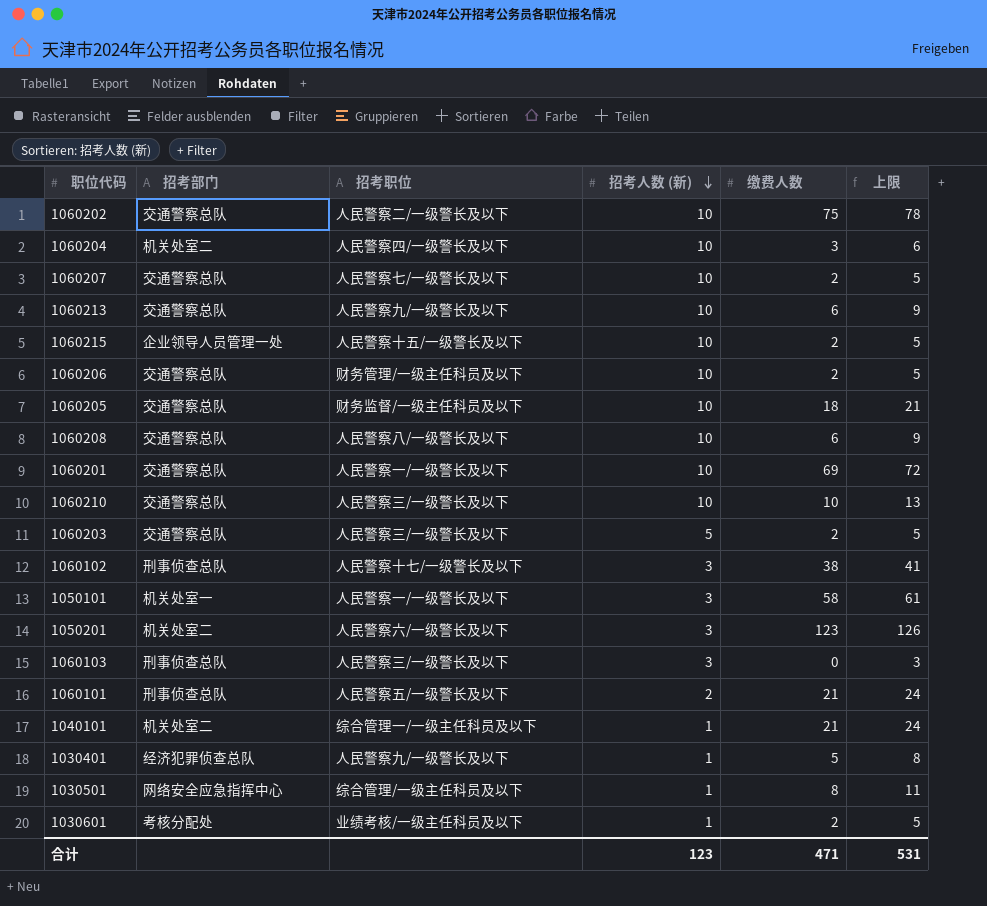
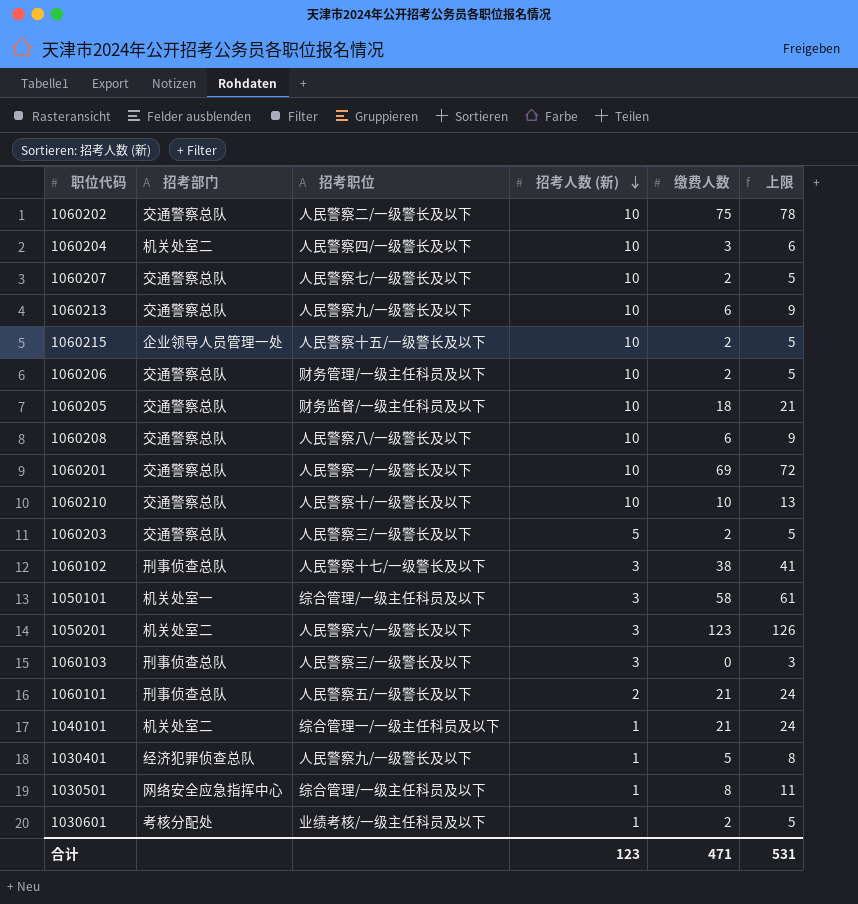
1060210 | 招考职位: 人民警察三/一级警长及以下 -> 人民警察十/一级警长及以下
1050101 | 招考职位: 人民警察一/一级警长及以下 -> 综合管理/一级主任科员及以下

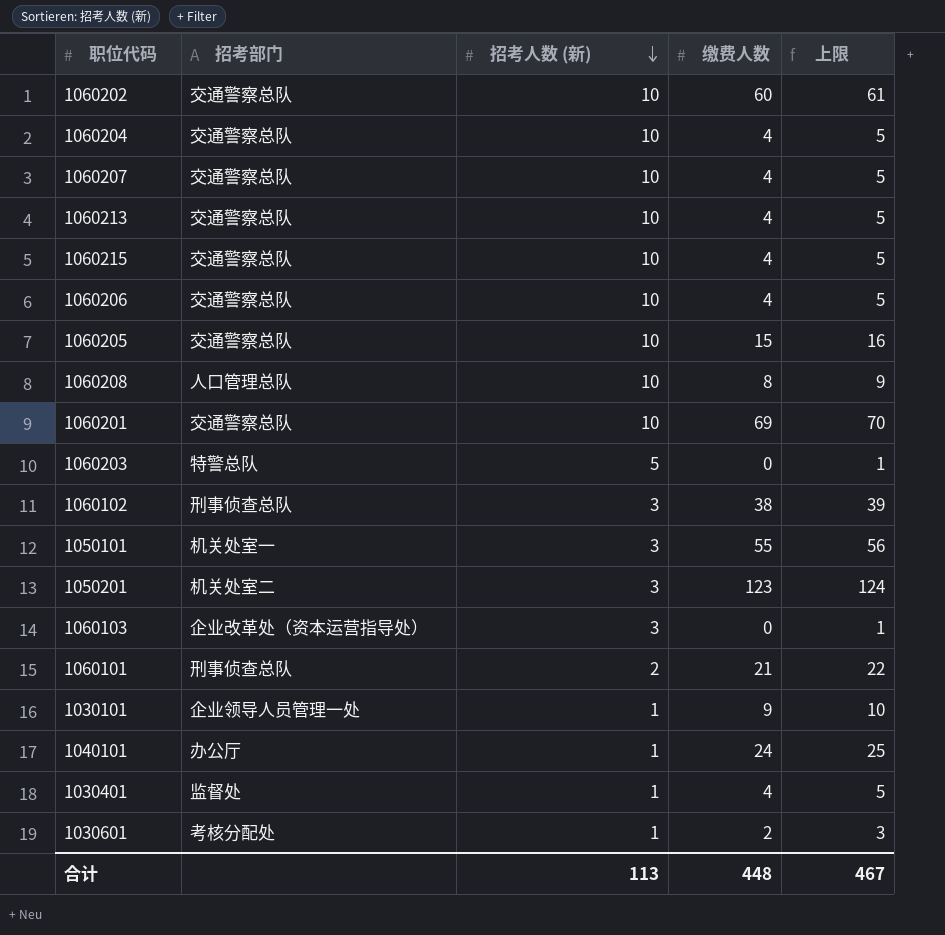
column 招考职位 | position: 3 -> none
column 上限 | formula: [缴费人数] + 3 -> [缴费人数] + 1
row 1060210: 交通警察总队 | 人民警察十/一级警长及以下 | 10 | 10 | 13 -> none
row 1030501: 网络安全应急指挥中心 | 综合管理/一级主任科员及以下 | 1 | 8 | 11 -> none
1060202 | 缴费人数: 75 -> 60
1060204 | 招考部门: 机关处室二 -> 交通警察总队
1060204 | 缴费人数: 3 -> 4
1060207 | 缴费人数: 2 -> 4
1060213 | 缴费人数: 6 -> 4
1060215 | 招考部门: 企业领导人员管理一处 -> 交通警察总队
1060215 | 缴费人数: 2 -> 4
1060206 | 缴费人数: 2 -> 4
1060205 | 缴费人数: 18 -> 15
1060208 | 招考部门: 交通警察总队 -> 人口管理总队
1060208 | 缴费人数: 6 -> 8
1060203 | 招考部门: 交通警察总队 -> 特警总队
1060203 | 缴费人数: 2 -> 0
1050101 | 缴费人数: 58 -> 55
1060103 | 招考部门: 刑事侦查总队 -> 企业改革处（资本运营指导处）
row 1030101: none -> 企业领导人员管理一处 | 1 | 9 | 10
1040101 | 招考部门: 机关处室二 -> 办公厅
1040101 | 缴费人数: 21 -> 24
1030401 | 招考部门: 经济犯罪侦查总队 -> 监督处
1030401 | 缴费人数: 5 -> 4
合计 | 招考人数 (新): 123 -> 113
合计 | 缴费人数: 471 -> 448
合计 | 上限: 531 -> 467

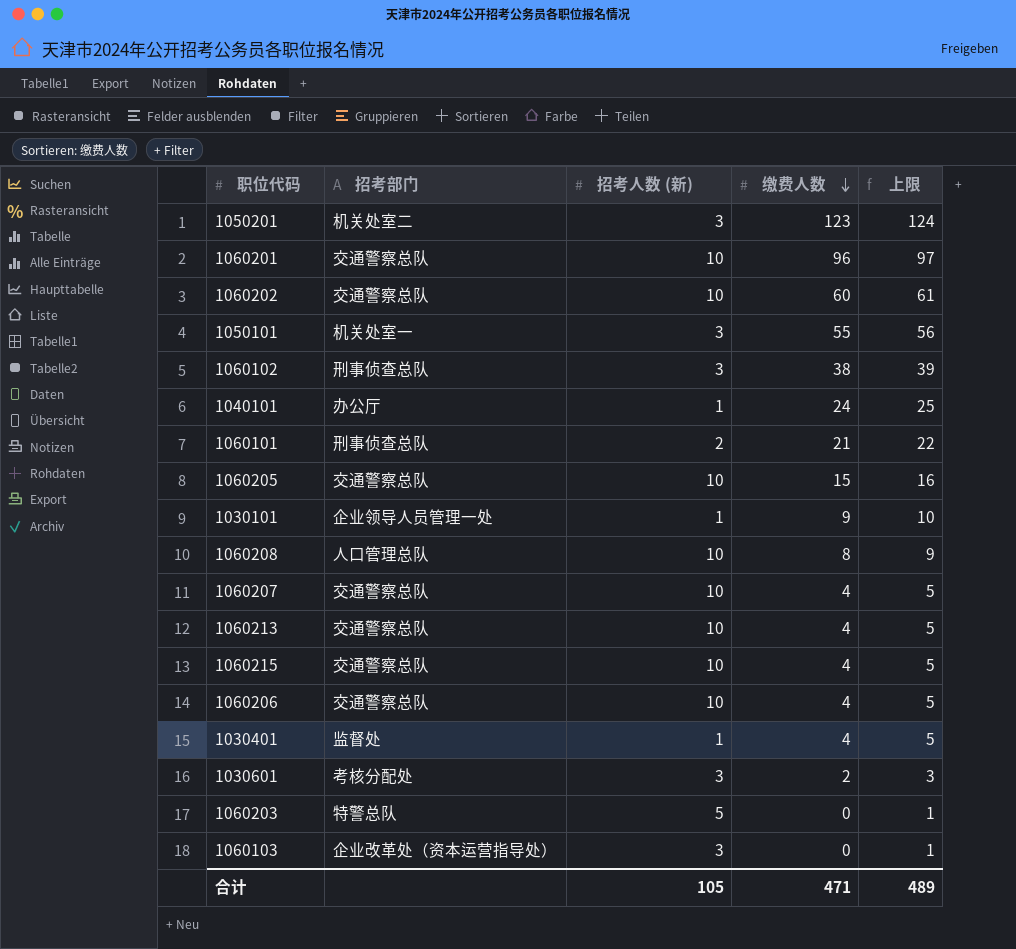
row order: 招考人数 (新) descending -> 缴费人数 descending
row 1060204: 交通警察总队 | 10 | 4 | 5 -> none
1060201 | 缴费人数: 69 -> 96
1060201 | 上限: 70 -> 97
1030601 | 招考人数 (新): 1 -> 3
合计 | 招考人数 (新): 113 -> 105
合计 | 缴费人数: 448 -> 471
合计 | 上限: 467 -> 489

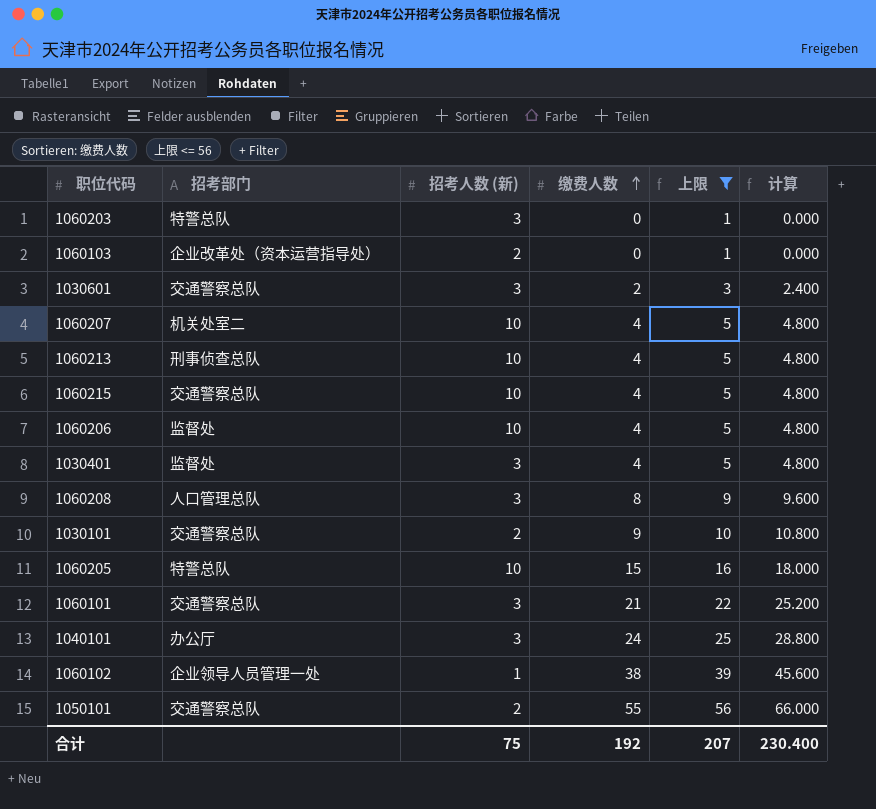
filter: none -> 上限 <= 56
row order: 缴费人数 descending -> 缴费人数 ascending
column 计算 | formula: none -> [缴费人数] * 1.2
1060203 | 招考人数 (新): 5 -> 3
1060103 | 招考人数 (新): 3 -> 2
1030601 | 招考部门: 考核分配处 -> 交通警察总队
1060207 | 招考部门: 交通警察总队 -> 机关处室二
1060213 | 招考部门: 交通警察总队 -> 刑事侦查总队
1060206 | 招考部门: 交通警察总队 -> 监督处
1030401 | 招考人数 (新): 1 -> 3
1060208 | 招考人数 (新): 10 -> 3
1030101 | 招考部门: 企业领导人员管理一处 -> 交通警察总队
1030101 | 招考人数 (新): 1 -> 2
1060205 | 招考部门: 交通警察总队 -> 特警总队
1060101 | 招考部门: 刑事侦查总队 -> 交通警察总队
1060101 | 招考人数 (新): 2 -> 3
1040101 | 招考人数 (新): 1 -> 3
1060102 | 招考部门: 刑事侦查总队 -> 企业领导人员管理一处
1060102 | 招考人数 (新): 3 -> 1
1050101 | 招考部门: 机关处室一 -> 交通警察总队
1050101 | 招考人数 (新): 3 -> 2
合计 | 招考人数 (新): 105 -> 75
合计 | 缴费人数: 471 -> 192
合计 | 上限: 489 -> 207

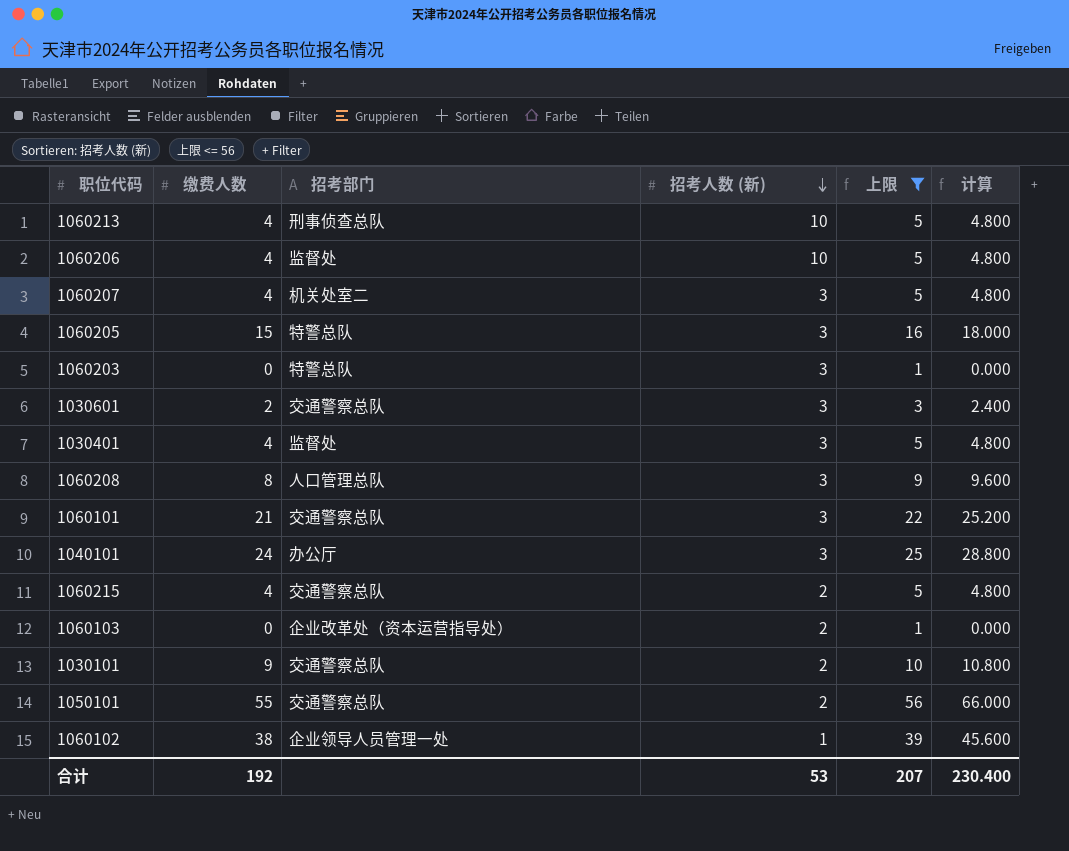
row order: 缴费人数 ascending -> 招考人数 (新) descending
column 缴费人数 | position: 4 -> 2
1060207 | 招考人数 (新): 10 -> 3
1060205 | 招考人数 (新): 10 -> 3
1060215 | 招考人数 (新): 10 -> 2
合计 | 招考人数 (新): 75 -> 53

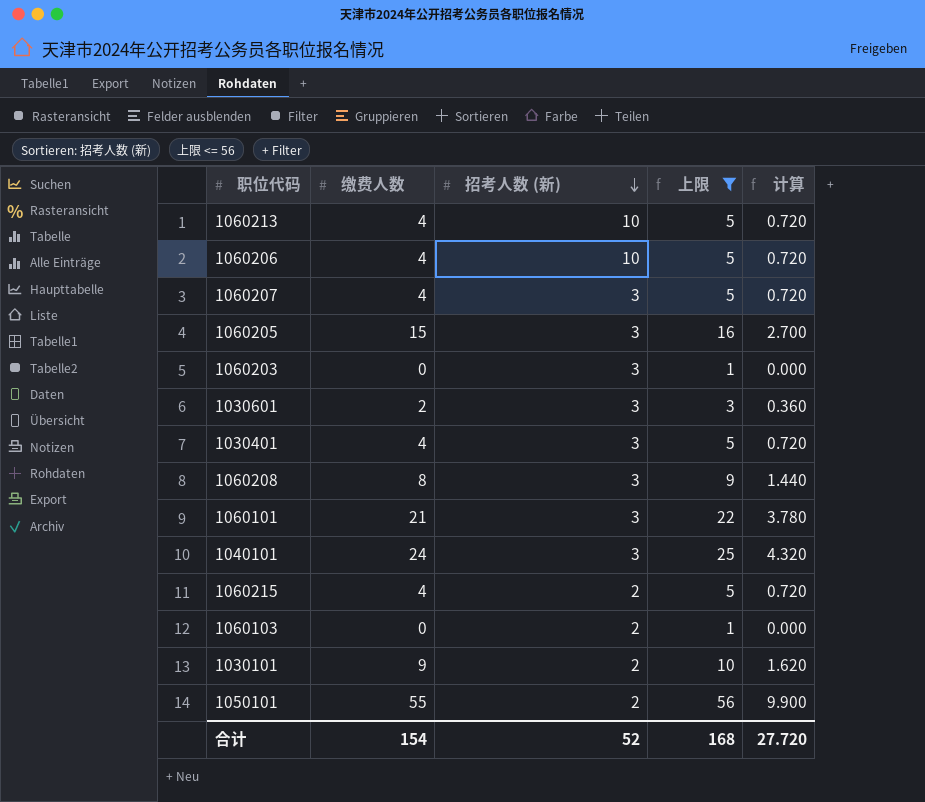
column 招考部门 | position: 3 -> none
column 计算 | formula: [缴费人数] * 1.2 -> [缴费人数] * 0.18
row 1060102: 38 | 企业领导人员管理一处 | 1 | 39 | 45.600 -> none
合计 | 缴费人数: 192 -> 154
合计 | 招考人数 (新): 53 -> 52
合计 | 上限: 207 -> 168
合计 | 计算: 230.400 -> 27.720

